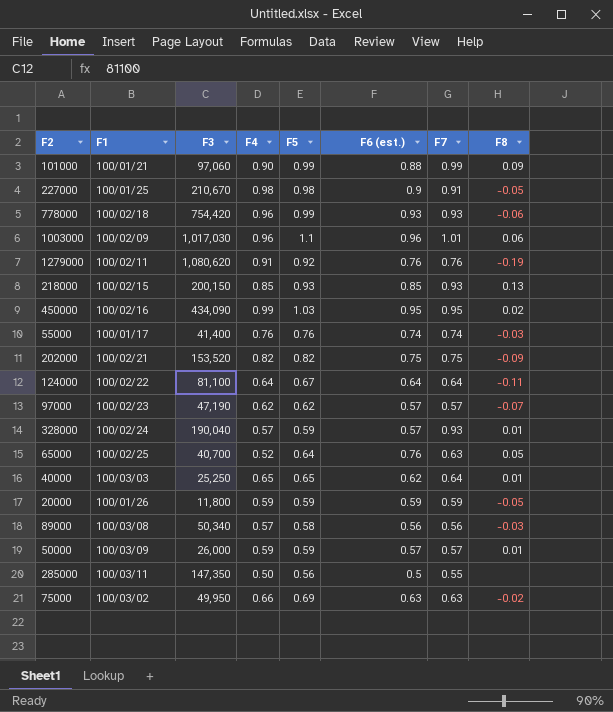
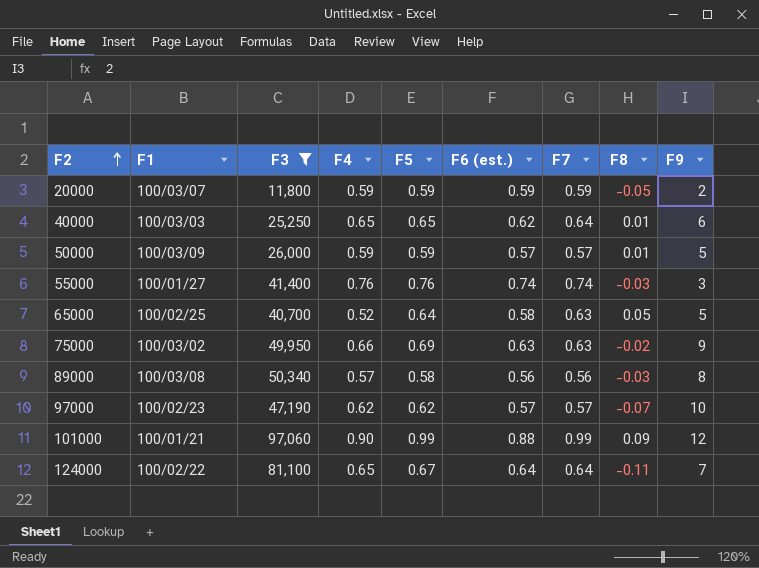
filter: none -> F3 <= 97,060
row order: none -> F2 ascending
column F9 | position: none -> 9
20000 | F1: 100/01/26 -> 100/03/07
55000 | F1: 100/01/17 -> 100/01/27
65000 | F6 (est.): 0.76 -> 0.58
124000 | F4: 0.64 -> 0.65

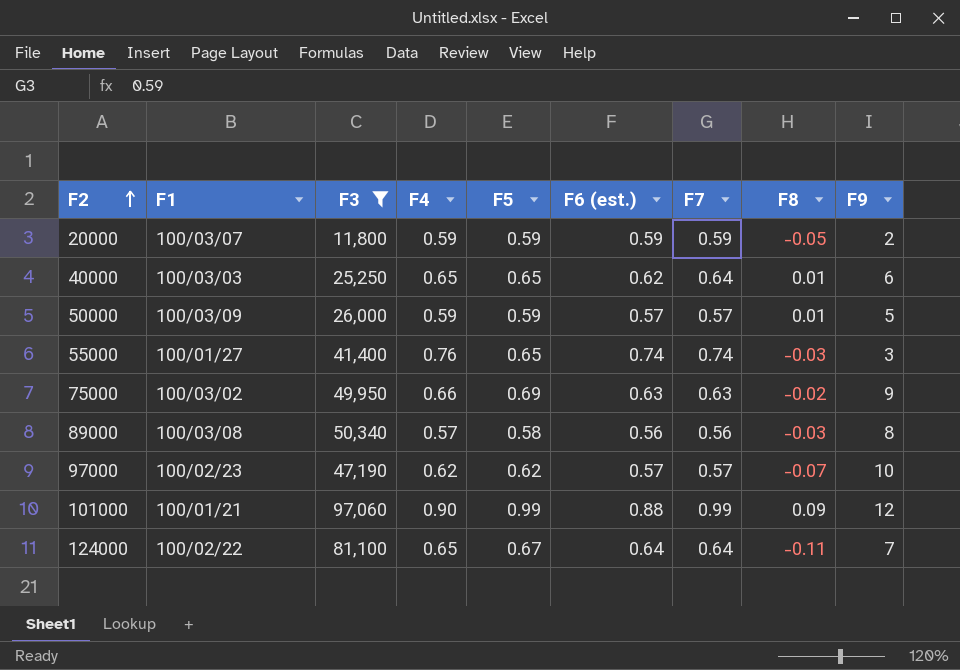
row 65000: 100/02/25 | 40,700 | 0.52 | 0.64 | 0.58 | 0.63 | 0.05 | 5 -> none
55000 | F5: 0.76 -> 0.65

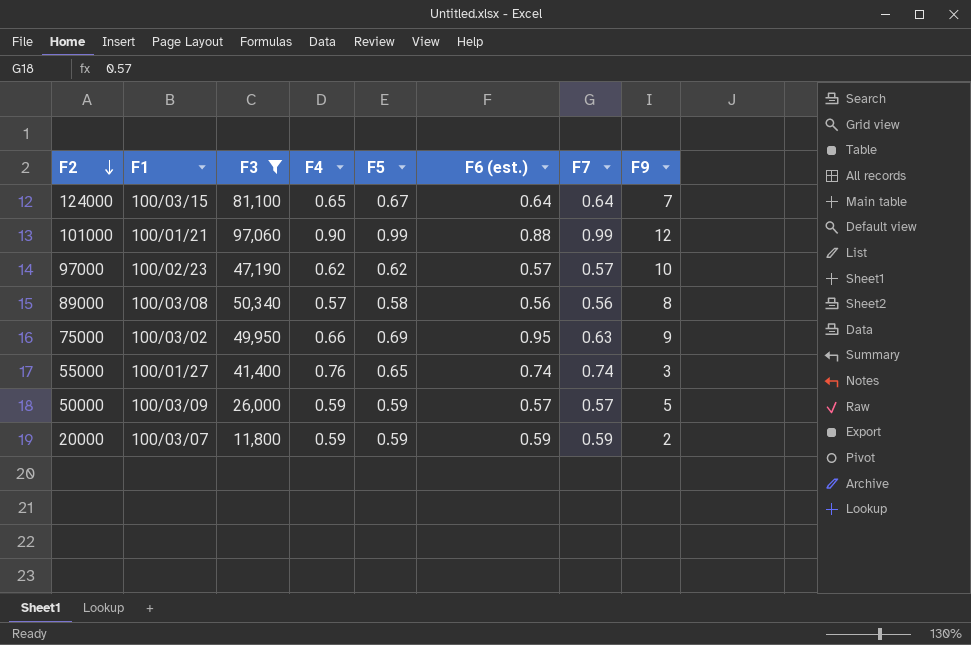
row order: F2 ascending -> F2 descending
column F8 | position: 8 -> none
row 40000: 100/03/03 | 25,250 | 0.65 | 0.65 | 0.62 | 0.64 | 0.01 | 6 -> none
124000 | F1: 100/02/22 -> 100/03/15
75000 | F6 (est.): 0.63 -> 0.95

